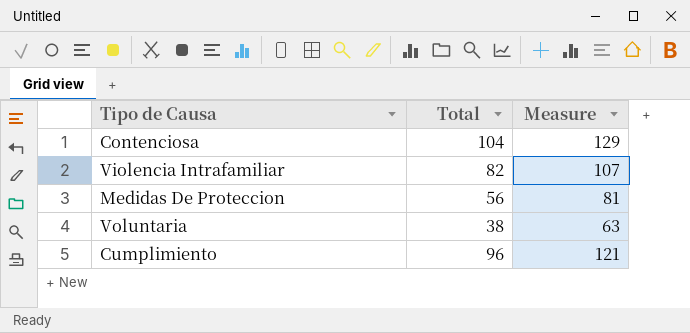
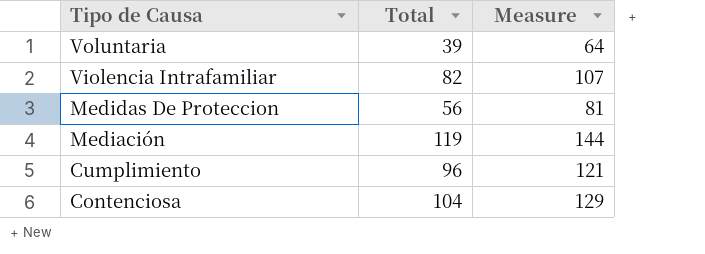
row order: none -> Tipo de Causa descending
Voluntaria | Total: 38 -> 39
Voluntaria | Measure: 63 -> 64
row Mediación: none -> 119 | 144

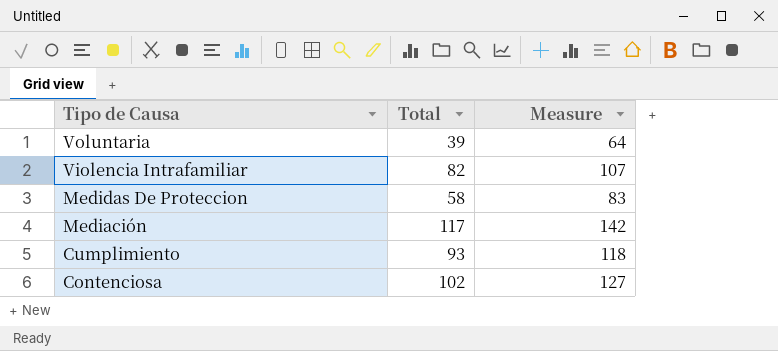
Medidas De Proteccion | Total: 56 -> 58
Medidas De Proteccion | Measure: 81 -> 83
Mediación | Total: 119 -> 117
Mediación | Measure: 144 -> 142
Cumplimiento | Total: 96 -> 93
Cumplimiento | Measure: 121 -> 118
Contenciosa | Total: 104 -> 102
Contenciosa | Measure: 129 -> 127

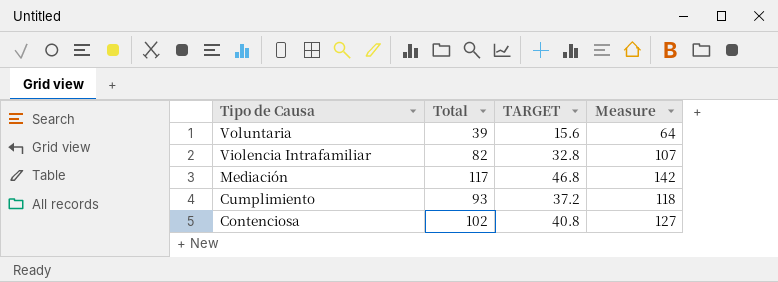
column TARGET | formula: none -> [Total] * 0.4
row Medidas De Proteccion: 58 | 83 -> none

